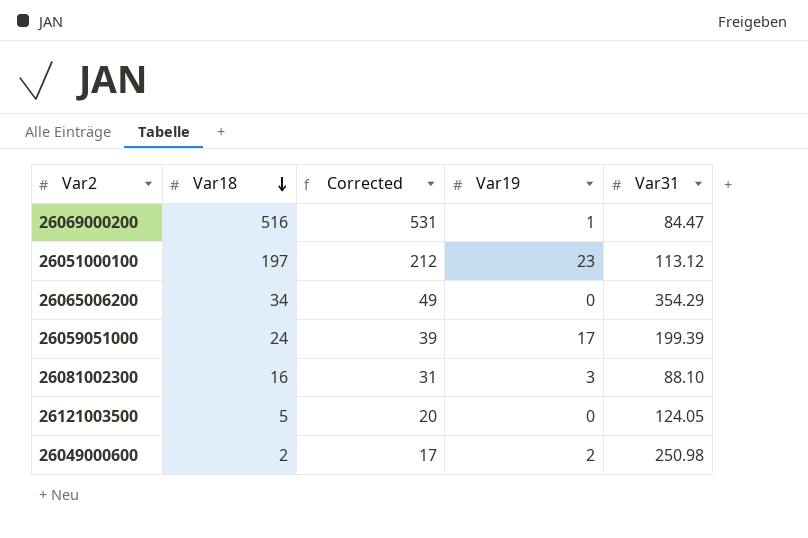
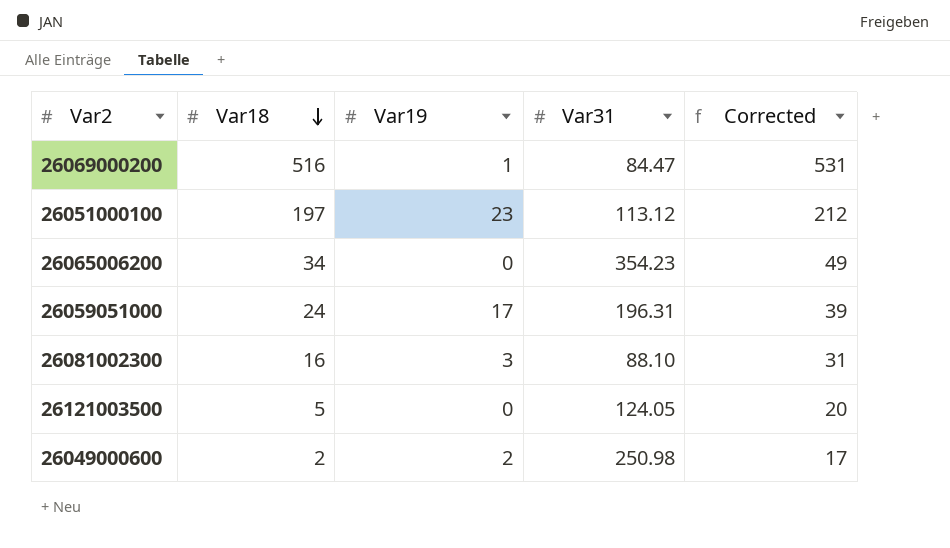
column Corrected | position: 3 -> 5
26065006200 | Var31: 354.29 -> 354.23
26059051000 | Var31: 199.39 -> 196.31

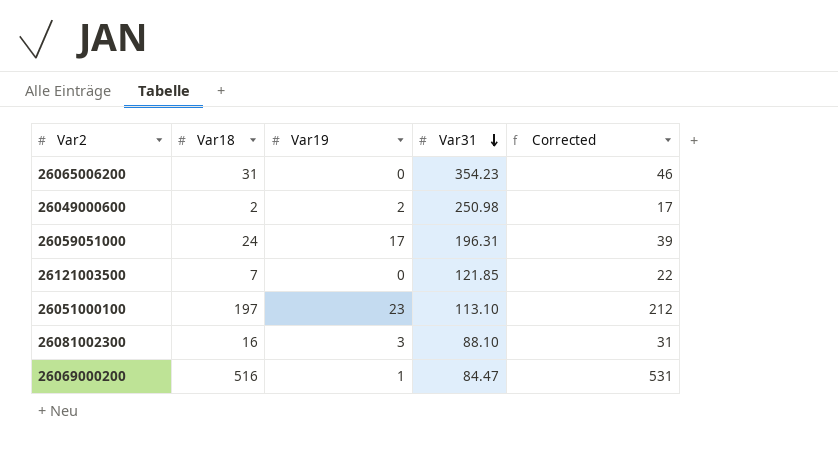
row order: Var18 descending -> Var31 descending
26065006200 | Var18: 34 -> 31
26065006200 | Corrected: 49 -> 46
26121003500 | Var18: 5 -> 7
26121003500 | Var31: 124.05 -> 121.85
26121003500 | Corrected: 20 -> 22
26051000100 | Var31: 113.12 -> 113.10

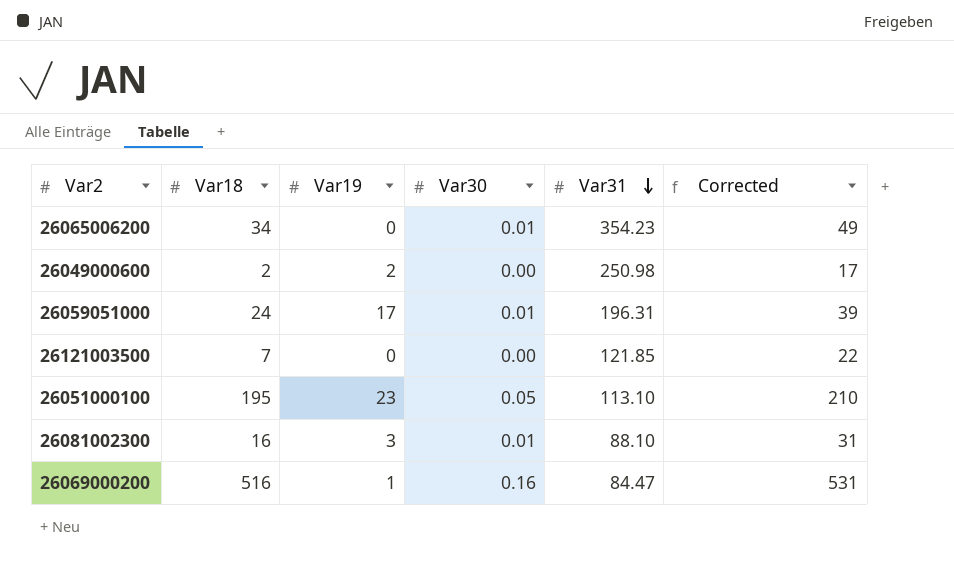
column Var30 | position: none -> 4
26065006200 | Var18: 31 -> 34
26065006200 | Corrected: 46 -> 49
26051000100 | Var18: 197 -> 195
26051000100 | Corrected: 212 -> 210

